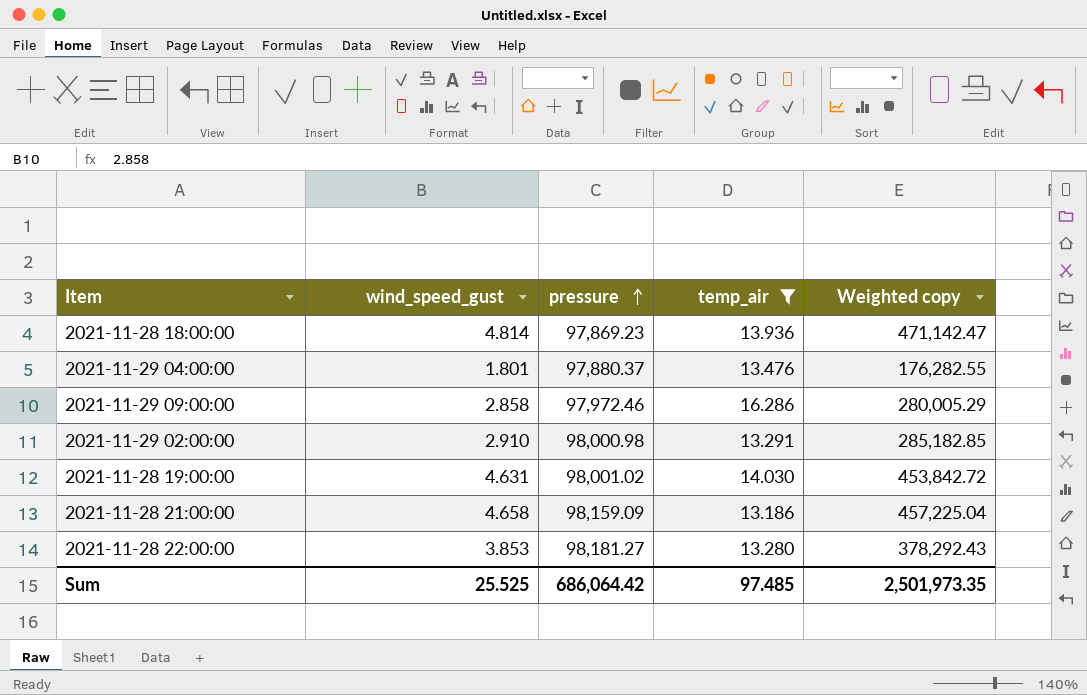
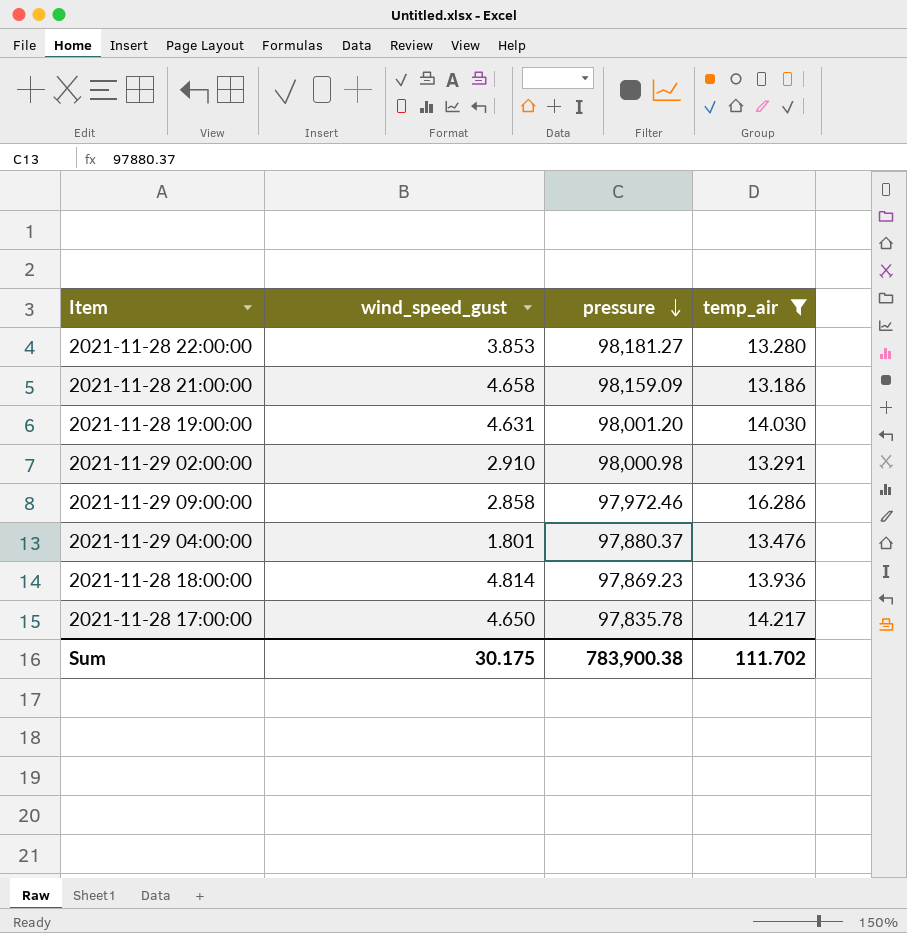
row order: pressure ascending -> pressure descending
column Weighted copy | formula: [wind_speed_gust] * [pressure] -> none
2021-11-28 19:00:00 | pressure: 98,001.02 -> 98,001.20
row 2021-11-28 17:00:00: none -> 4.650 | 97,835.78 | 14.217
Sum | wind_speed_gust: 25.525 -> 30.175
Sum | pressure: 686,064.42 -> 783,900.38
Sum | temp_air: 97.485 -> 111.702

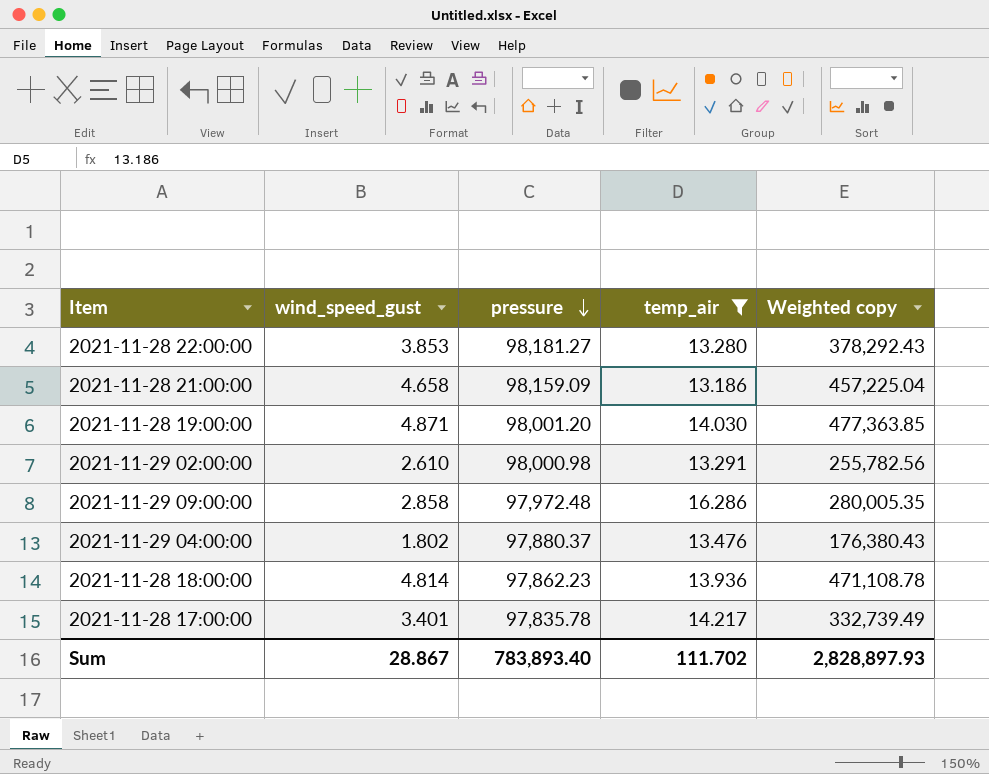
column Weighted copy | formula: none -> [wind_speed_gust] * [pressure]
2021-11-28 19:00:00 | wind_speed_gust: 4.631 -> 4.871
2021-11-29 02:00:00 | wind_speed_gust: 2.910 -> 2.610
2021-11-29 09:00:00 | pressure: 97,972.46 -> 97,972.48
2021-11-29 04:00:00 | wind_speed_gust: 1.801 -> 1.802
2021-11-28 18:00:00 | pressure: 97,869.23 -> 97,862.23
2021-11-28 17:00:00 | wind_speed_gust: 4.650 -> 3.401
Sum | wind_speed_gust: 30.175 -> 28.867
Sum | pressure: 783,900.38 -> 783,893.40

